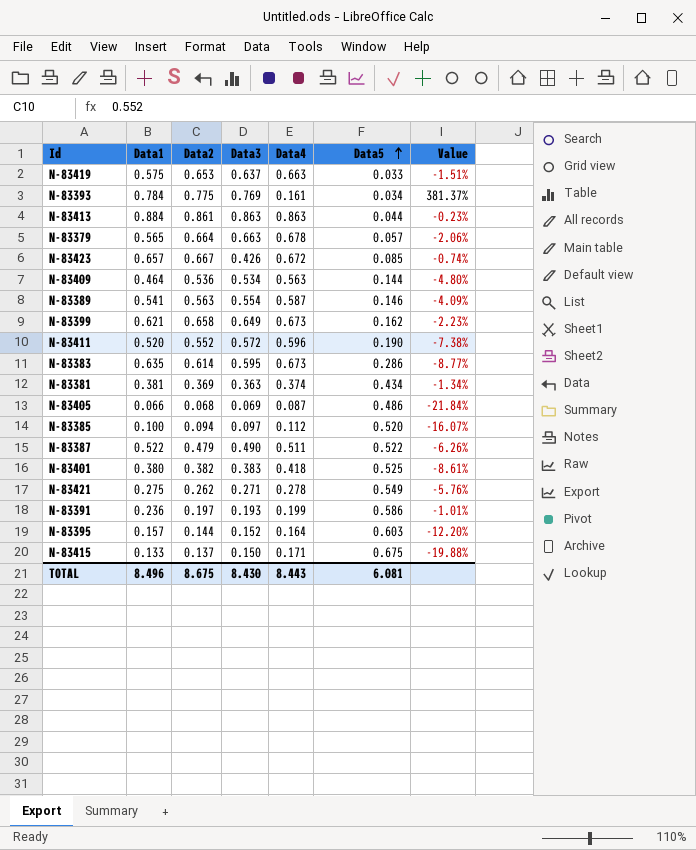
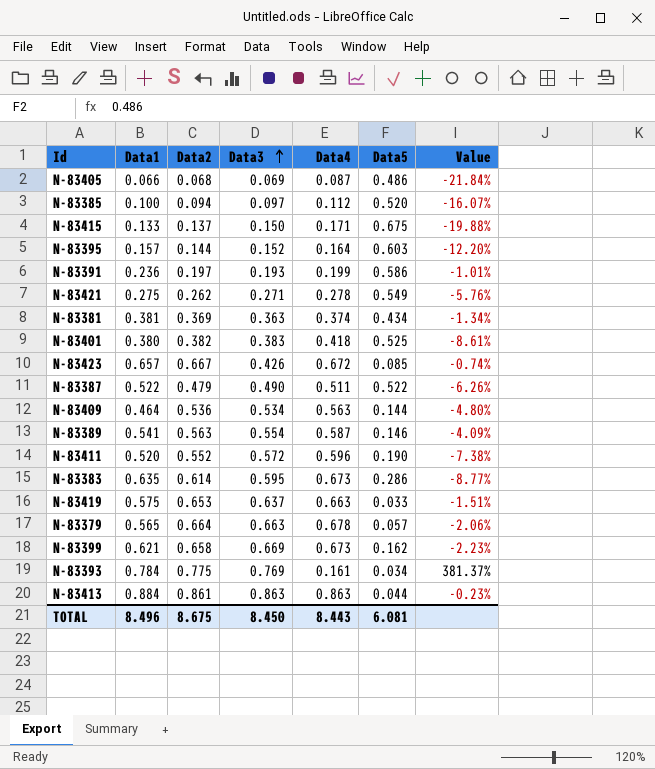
row order: Data5 ascending -> Data3 ascending
N-83399 | Data3: 0.649 -> 0.669
TOTAL | Data3: 8.430 -> 8.450

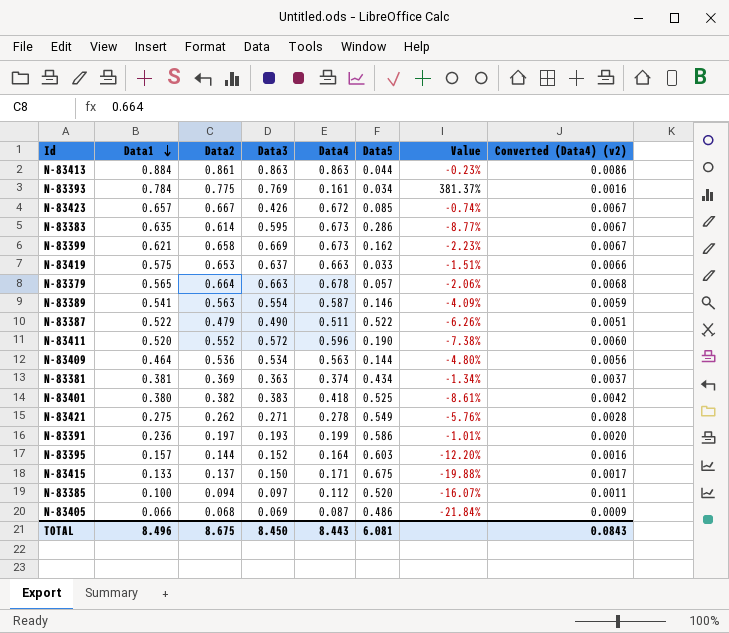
row order: Data3 ascending -> Data1 descending
column Converted (Data4) (v2) | formula: none -> [Data4] * 0.01

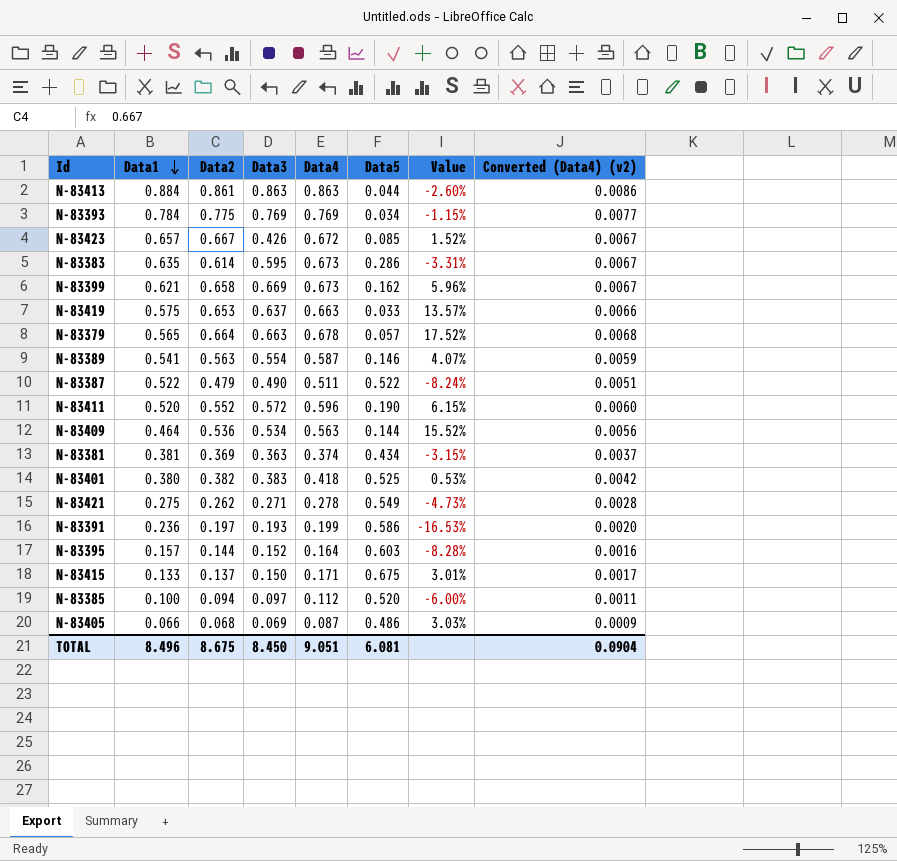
column Value | formula: ([Data2] - [Data4]) / [Data4] -> ([Data2] - [Data1]) / [Data1]
N-83393 | Data4: 0.161 -> 0.769
N-83393 | Converted (Data4) (v2): 0.0016 -> 0.0077
TOTAL | Data4: 8.443 -> 9.051
TOTAL | Converted (Data4) (v2): 0.0843 -> 0.0904

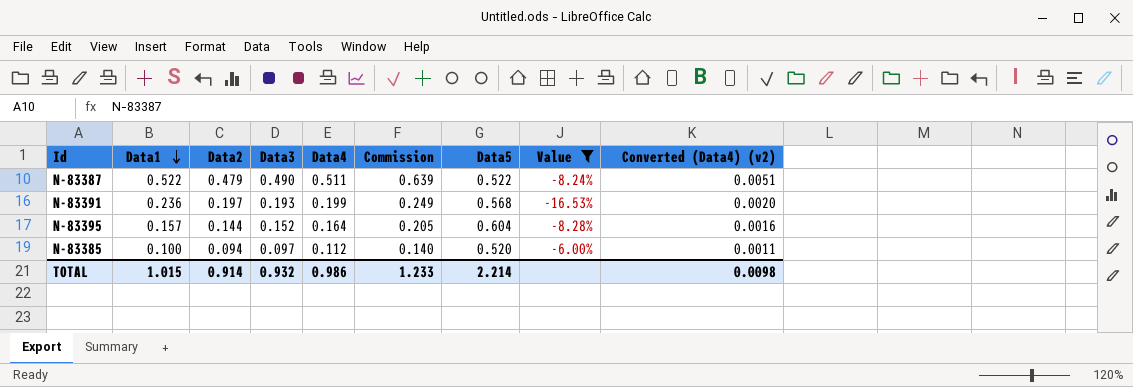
filter: none -> Value <= -6.00%
column Commission | formula: none -> [Data4] * 1.25
N-83391 | Data5: 0.586 -> 0.568
N-83395 | Data5: 0.603 -> 0.604
TOTAL | Data1: 8.496 -> 1.015
TOTAL | Data2: 8.675 -> 0.914
TOTAL | Data3: 8.450 -> 0.932
TOTAL | Data4: 9.051 -> 0.986
TOTAL | Data5: 6.081 -> 2.214
TOTAL | Converted (Data4) (v2): 0.0904 -> 0.0098

